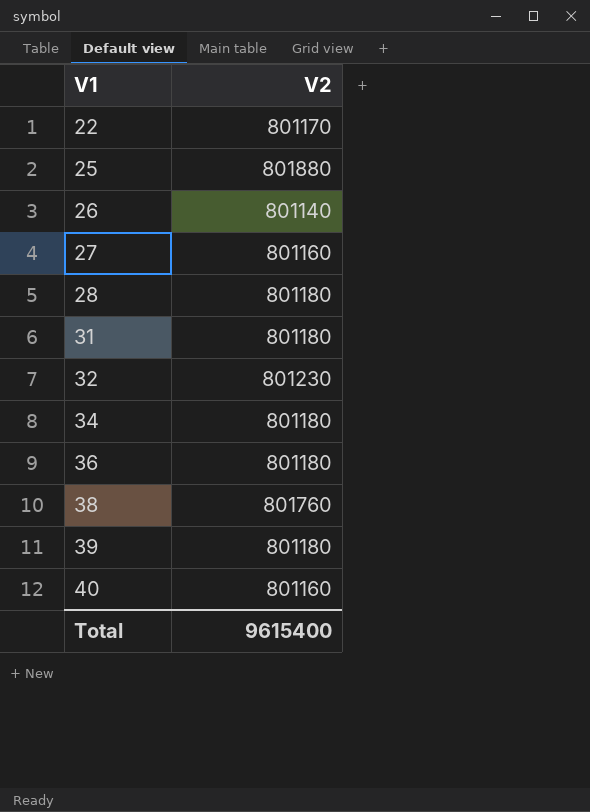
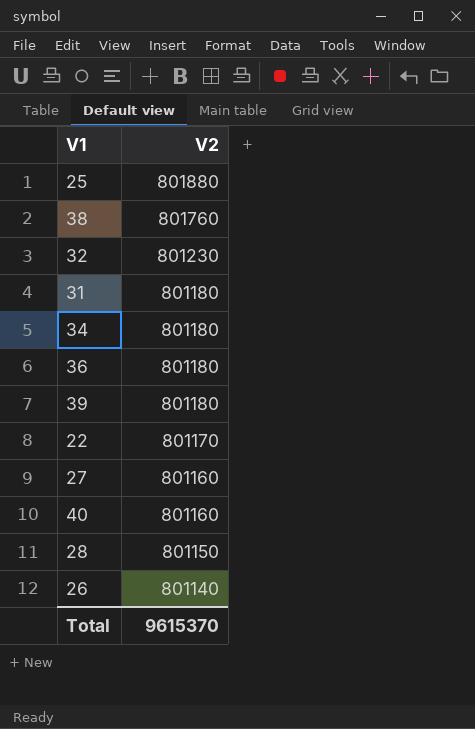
row order: V1 ascending -> V2 descending
28 | V2: 801180 -> 801150
Total | V2: 9615400 -> 9615370

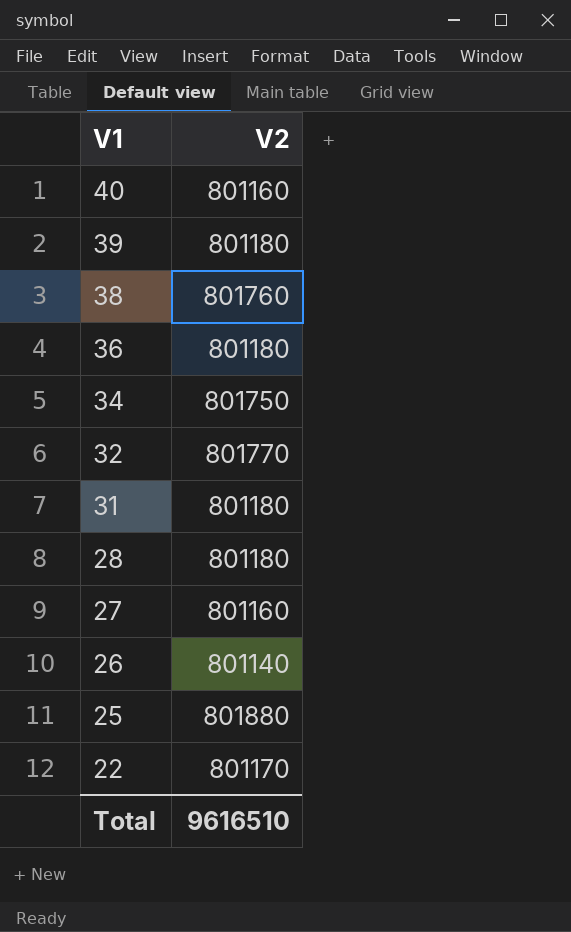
row order: V2 descending -> V1 descending
34 | V2: 801180 -> 801750
32 | V2: 801230 -> 801770
28 | V2: 801150 -> 801180
Total | V2: 9615370 -> 9616510

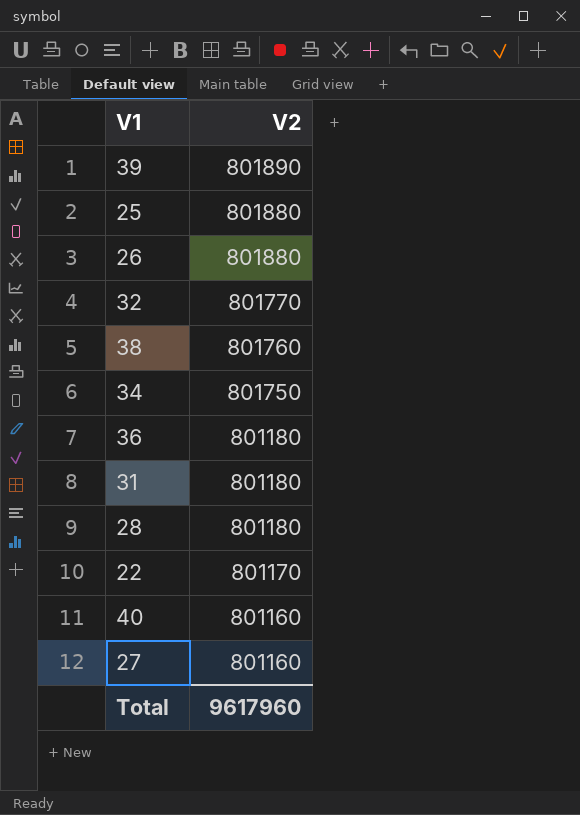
row order: V1 descending -> V2 descending
39 | V2: 801180 -> 801890
26 | V2: 801140 -> 801880
Total | V2: 9616510 -> 9617960

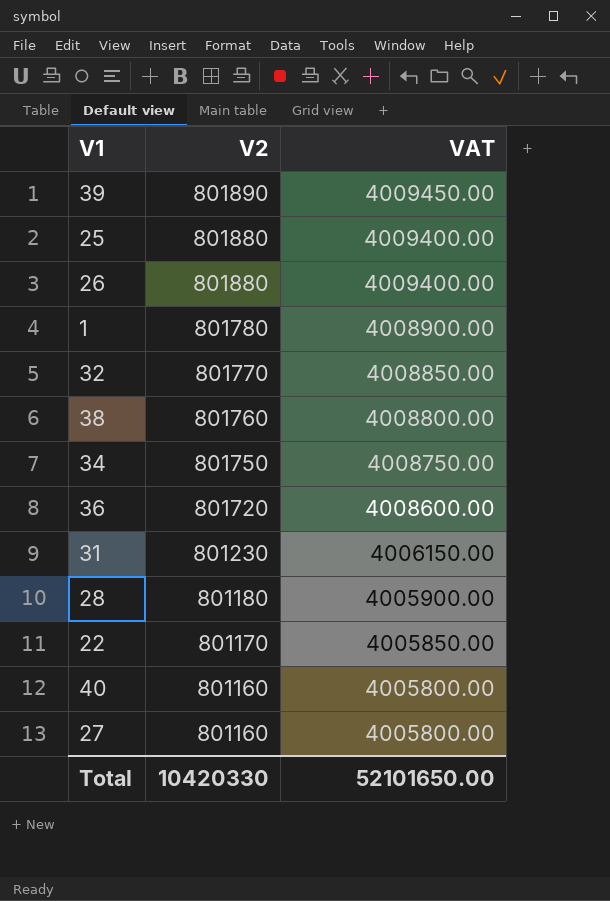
column VAT | formula: none -> [V2] * 5
row 1: none -> 801780 | 4008900.00
36 | V2: 801180 -> 801720
31 | V2: 801180 -> 801230
Total | V2: 9617960 -> 10420330

